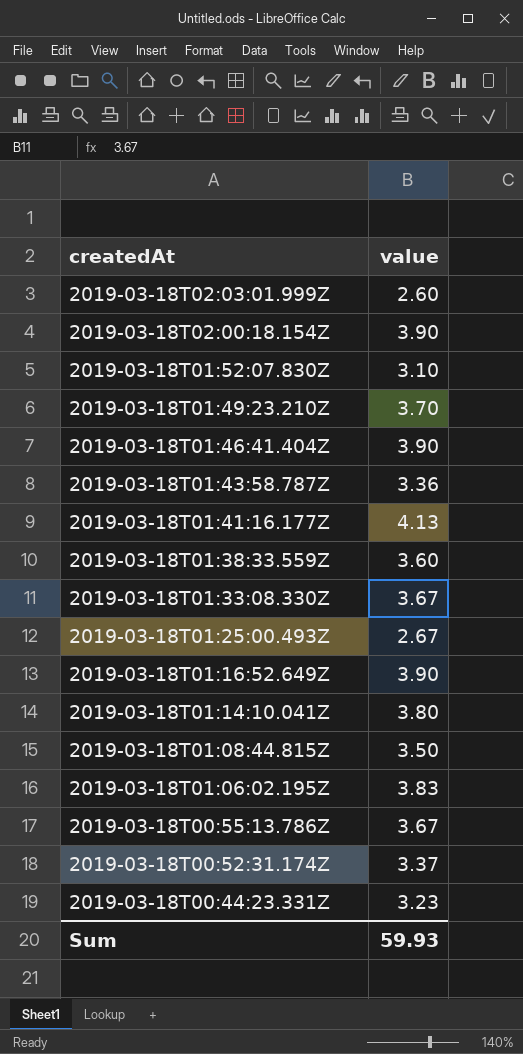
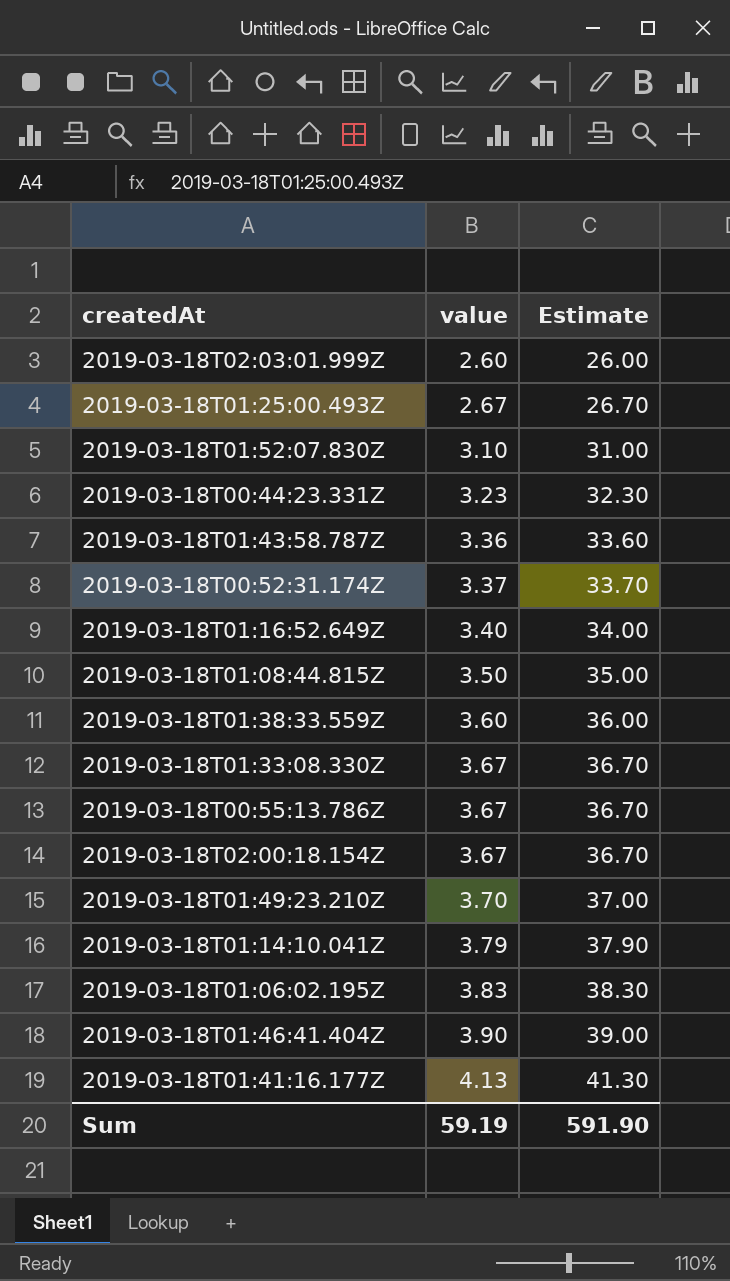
row order: createdAt descending -> value ascending
column Estimate | formula: none -> [value] * 10
2019-03-18T01:16:52.649Z | value: 3.90 -> 3.40
2019-03-18T02:00:18.154Z | value: 3.90 -> 3.67
2019-03-18T01:14:10.041Z | value: 3.80 -> 3.79
Sum | value: 59.93 -> 59.19

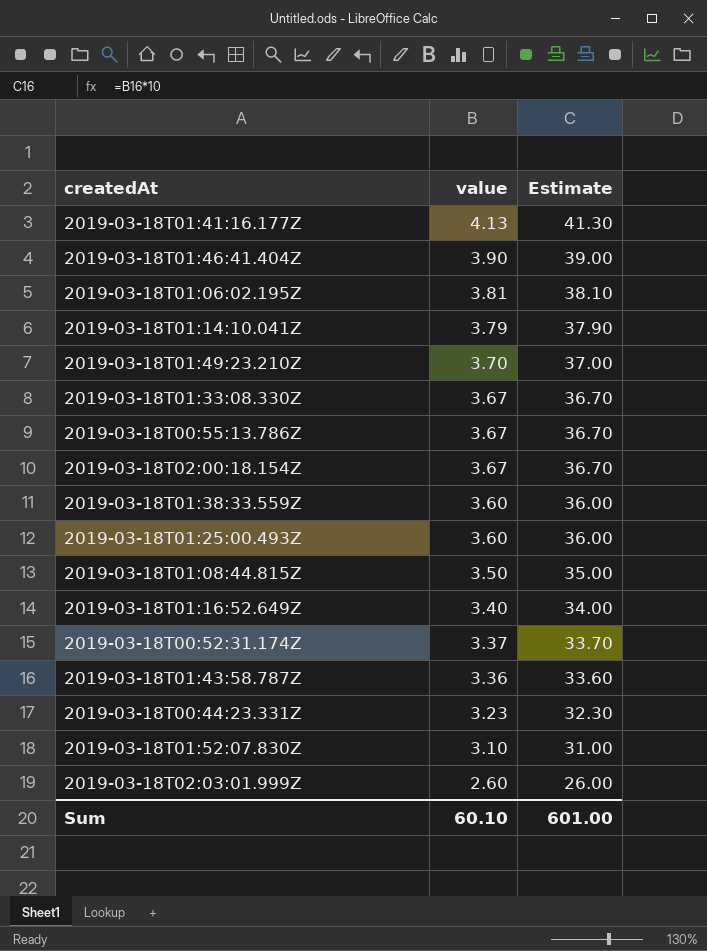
row order: value ascending -> value descending
2019-03-18T01:06:02.195Z | value: 3.83 -> 3.81
2019-03-18T01:06:02.195Z | Estimate: 38.30 -> 38.10
2019-03-18T01:25:00.493Z | value: 2.67 -> 3.60
2019-03-18T01:25:00.493Z | Estimate: 26.70 -> 36.00
Sum | value: 59.19 -> 60.10
Sum | Estimate: 591.90 -> 601.00

